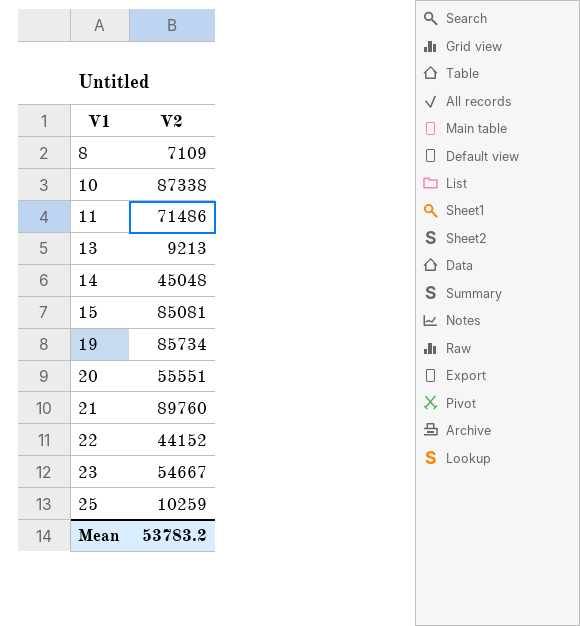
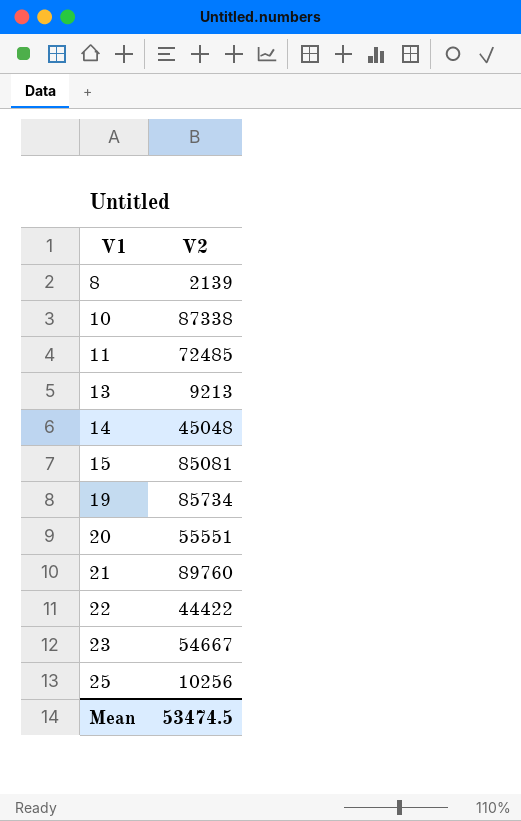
8 | V2: 7109 -> 2139
11 | V2: 71486 -> 72485
22 | V2: 44152 -> 44422
25 | V2: 10259 -> 10256
Mean | V2: 53783.2 -> 53474.5

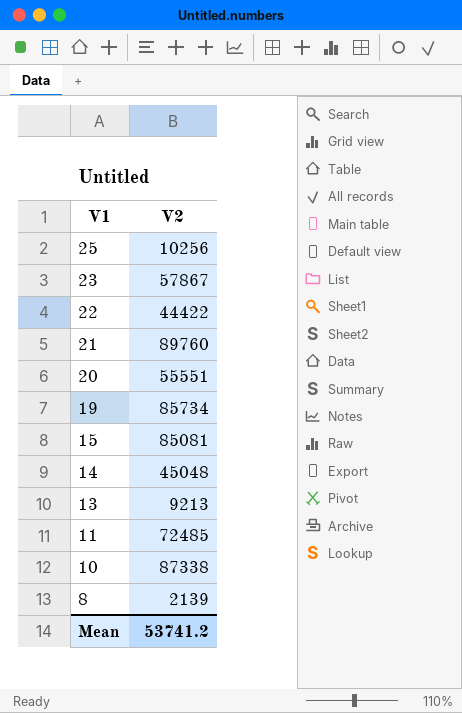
row order: V1 ascending -> V1 descending
23 | V2: 54667 -> 57867
Mean | V2: 53474.5 -> 53741.2

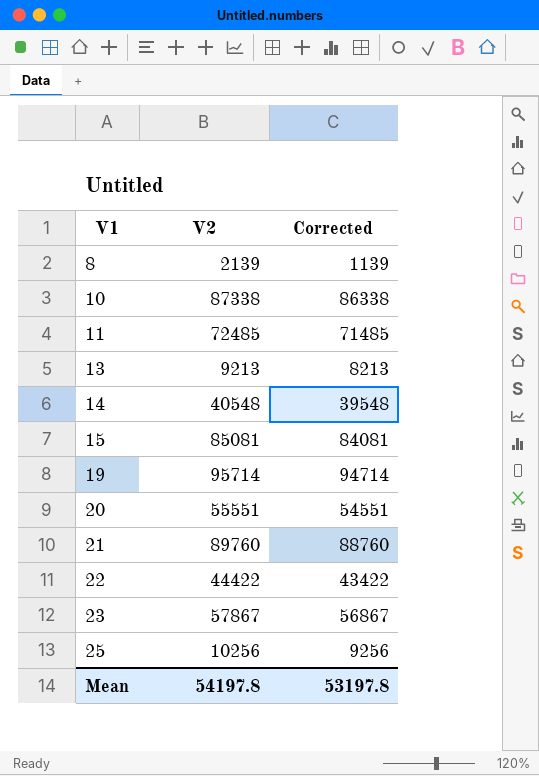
row order: V1 descending -> V1 ascending
column Corrected | formula: none -> [V2] - 1000
14 | V2: 45048 -> 40548
19 | V2: 85734 -> 95714
Mean | V2: 53741.2 -> 54197.8

